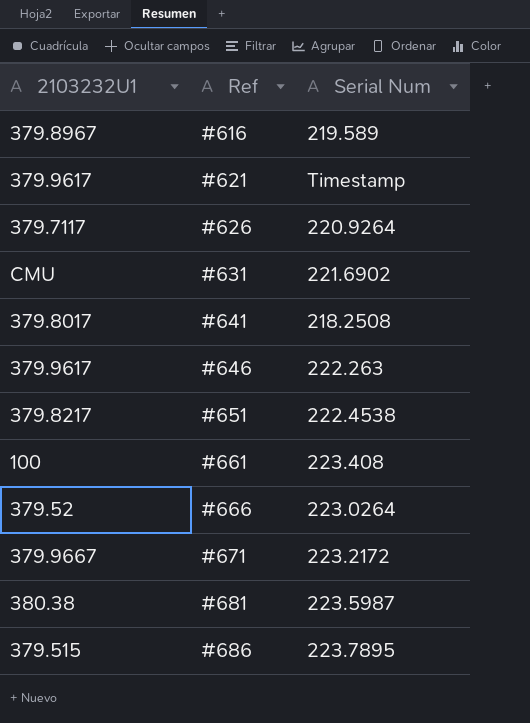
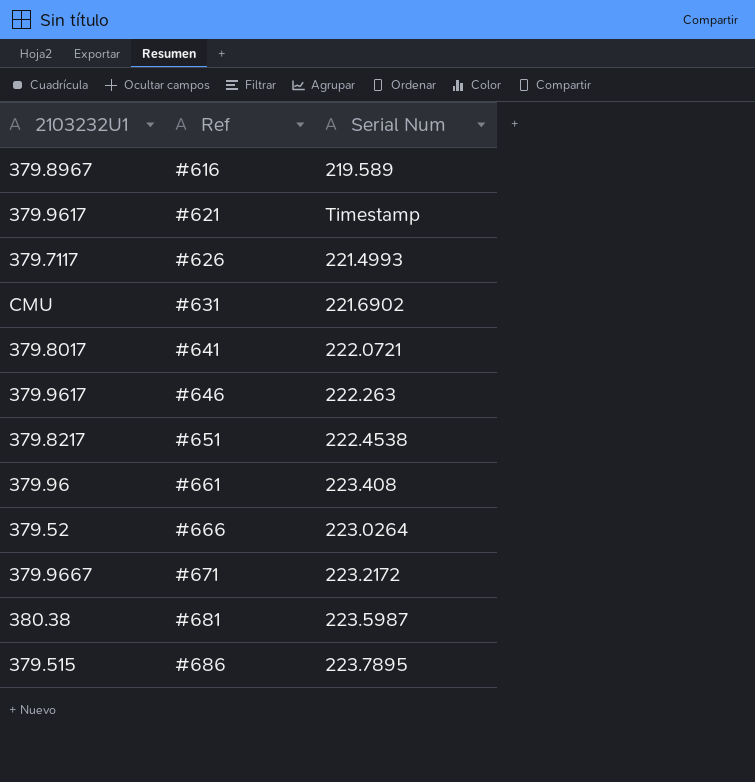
#626 | Serial Num: 220.9264 -> 221.4993
#641 | Serial Num: 218.2508 -> 222.0721
#661 | 2103232U1: 100 -> 379.96

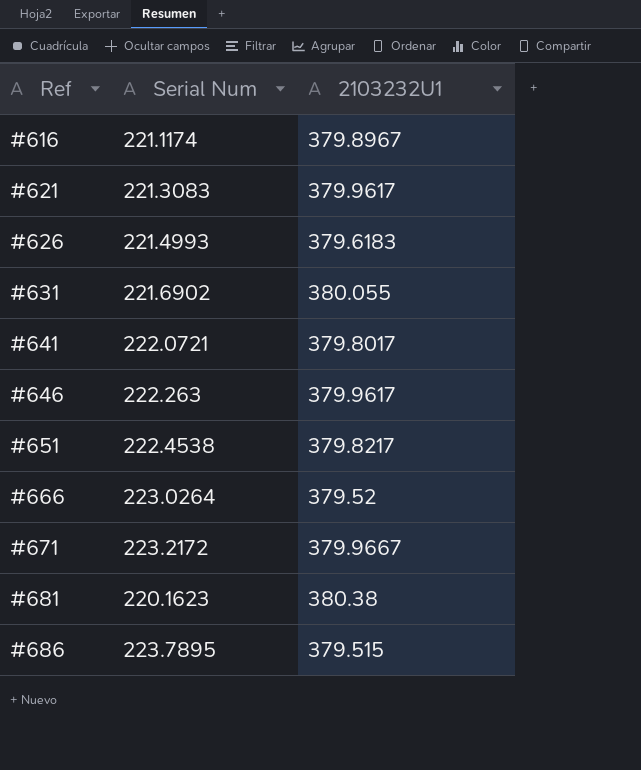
column 2103232U1 | position: 1 -> 3
row #661: 379.96 | 223.408 -> none
#616 | Serial Num: 219.589 -> 221.1174
#621 | Serial Num: Timestamp -> 221.3083
#626 | 2103232U1: 379.7117 -> 379.6183
#631 | 2103232U1: CMU -> 380.055
#681 | Serial Num: 223.5987 -> 220.1623

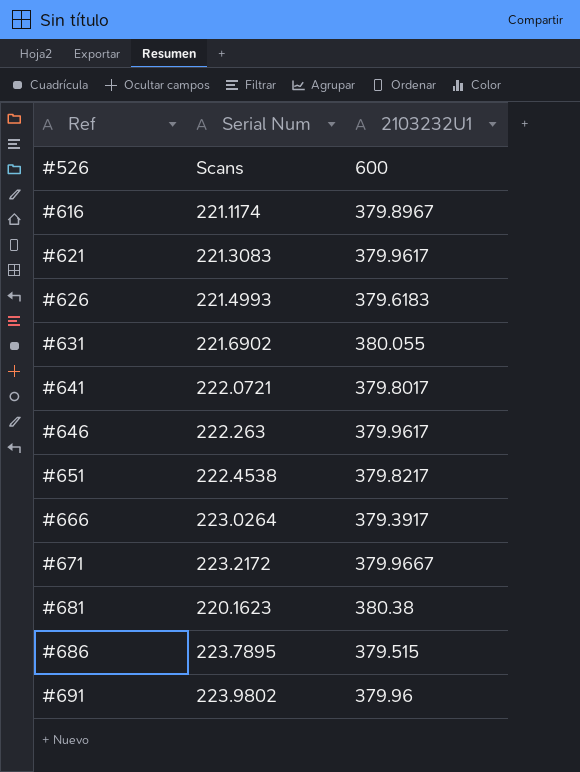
row #526: none -> Scans | 600
#666 | 2103232U1: 379.52 -> 379.3917
row #691: none -> 223.9802 | 379.96

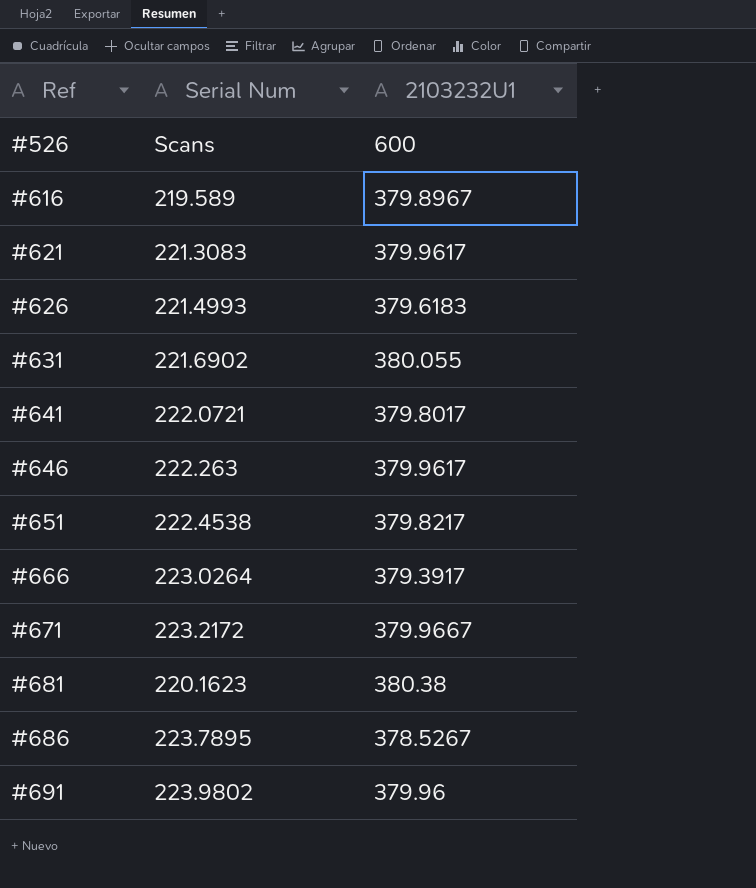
#616 | Serial Num: 221.1174 -> 219.589
#686 | 2103232U1: 379.515 -> 378.5267

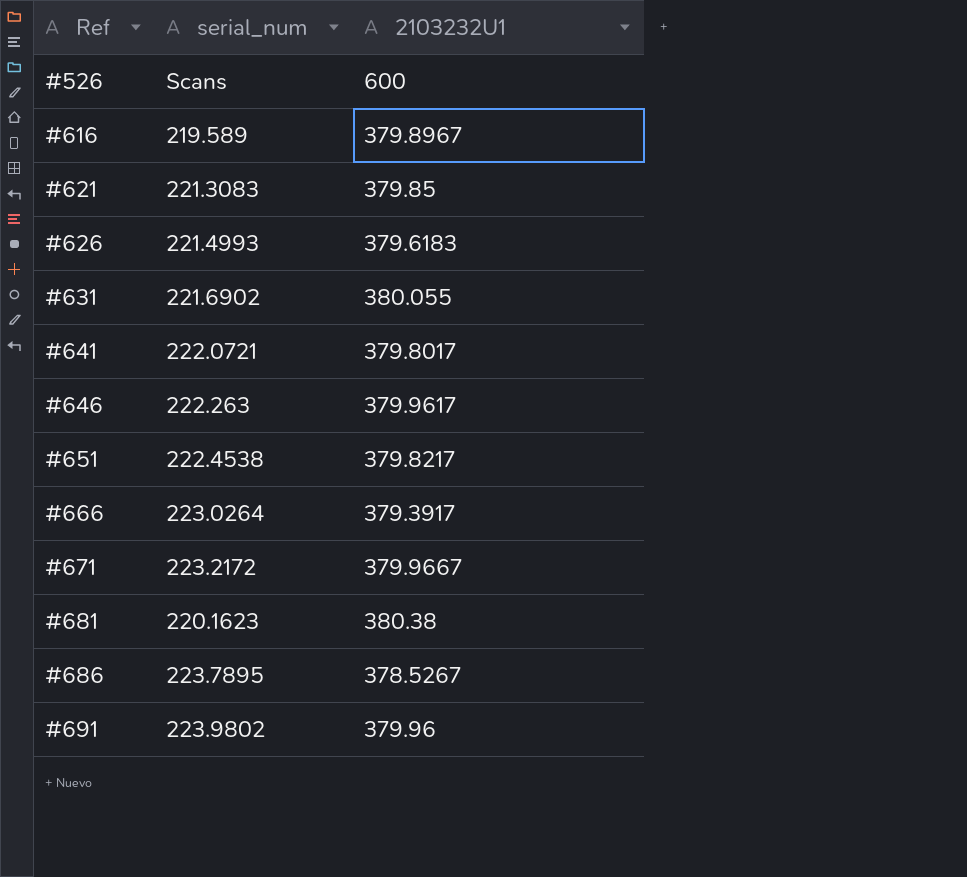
column name: Serial Num -> serial_num
#621 | 2103232U1: 379.9617 -> 379.85

